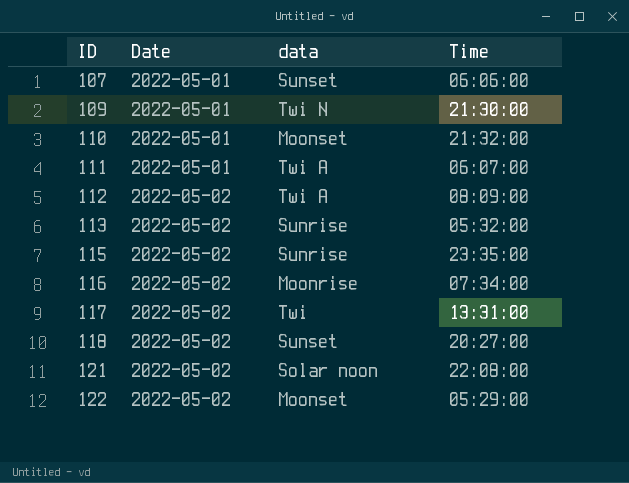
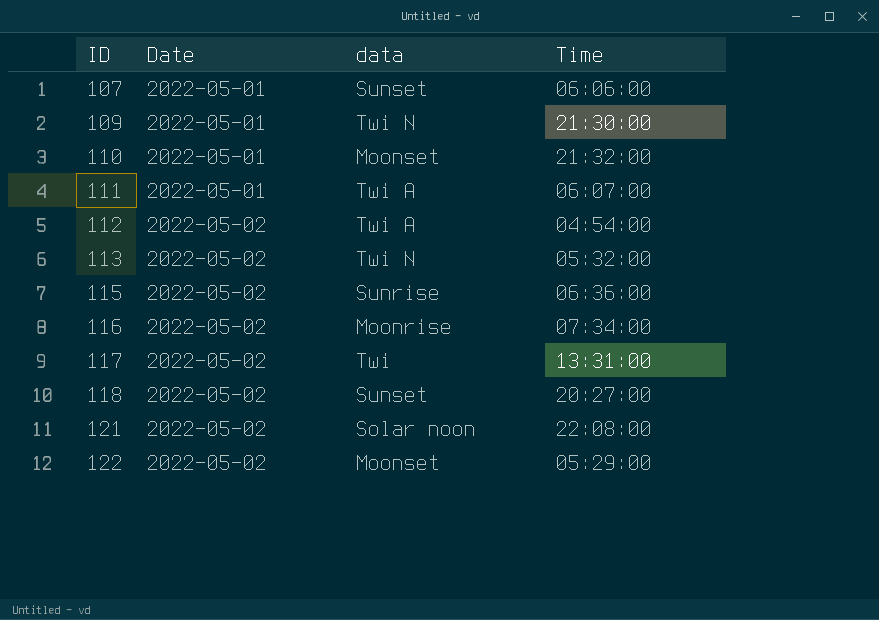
112 | Time: 08:09:00 -> 04:54:00
113 | data: Sunrise -> Twi N
115 | Time: 23:35:00 -> 06:36:00

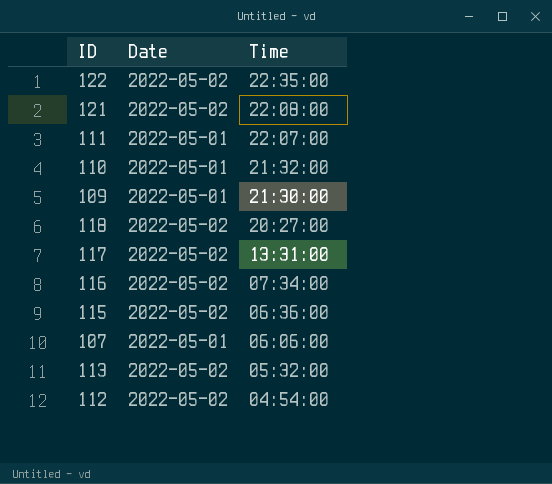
row order: ID ascending -> Time descending
column data | position: 3 -> none
122 | Time: 05:29:00 -> 22:35:00
111 | Time: 06:07:00 -> 22:07:00

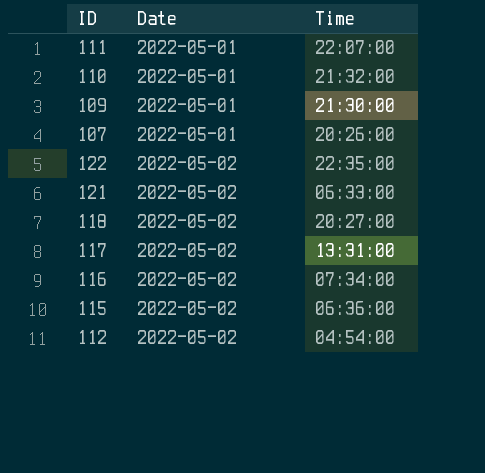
row order: Time descending -> Date ascending
row 113: 2022-05-02 | 05:32:00 -> none
107 | Time: 06:06:00 -> 20:26:00
121 | Time: 22:08:00 -> 06:33:00

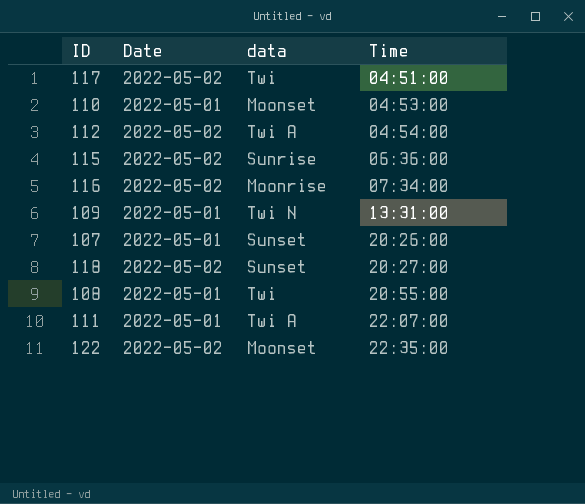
row order: Date ascending -> Time ascending
column data | position: none -> 3
row 121: 2022-05-02 | 06:33:00 -> none
117 | Time: 13:31:00 -> 04:51:00
110 | Time: 21:32:00 -> 04:53:00
109 | Time: 21:30:00 -> 13:31:00
row 108: none -> 2022-05-01 | Twi | 20:55:00

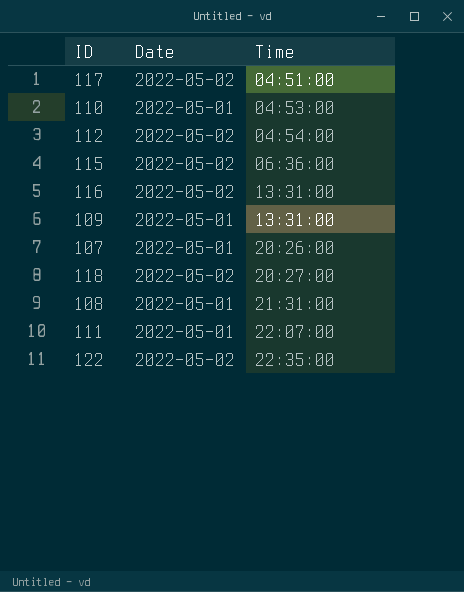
column data | position: 3 -> none
116 | Time: 07:34:00 -> 13:31:00
108 | Time: 20:55:00 -> 21:31:00

